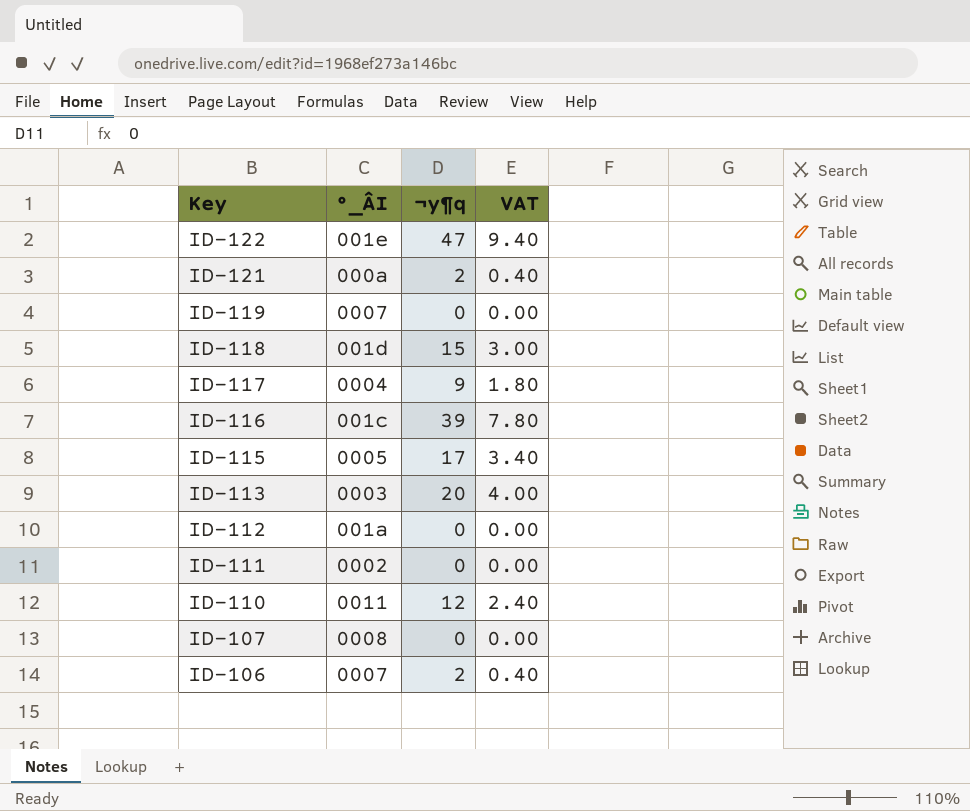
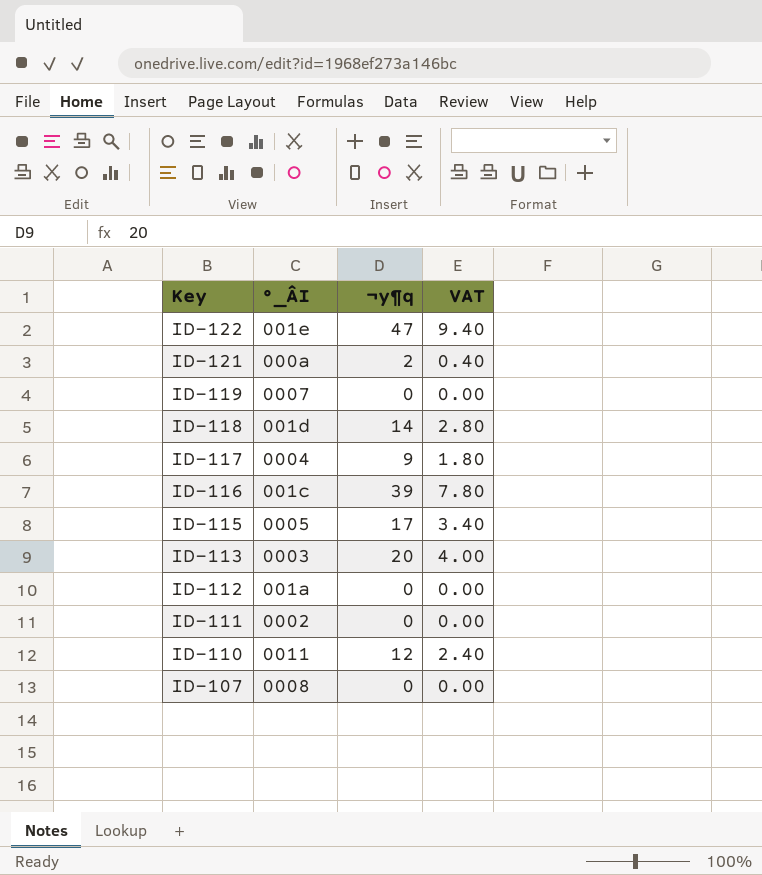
row ID-106: 0007 | 2 | 0.40 -> none
ID-118 | ¬y¶q: 15 -> 14
ID-118 | VAT: 3.00 -> 2.80

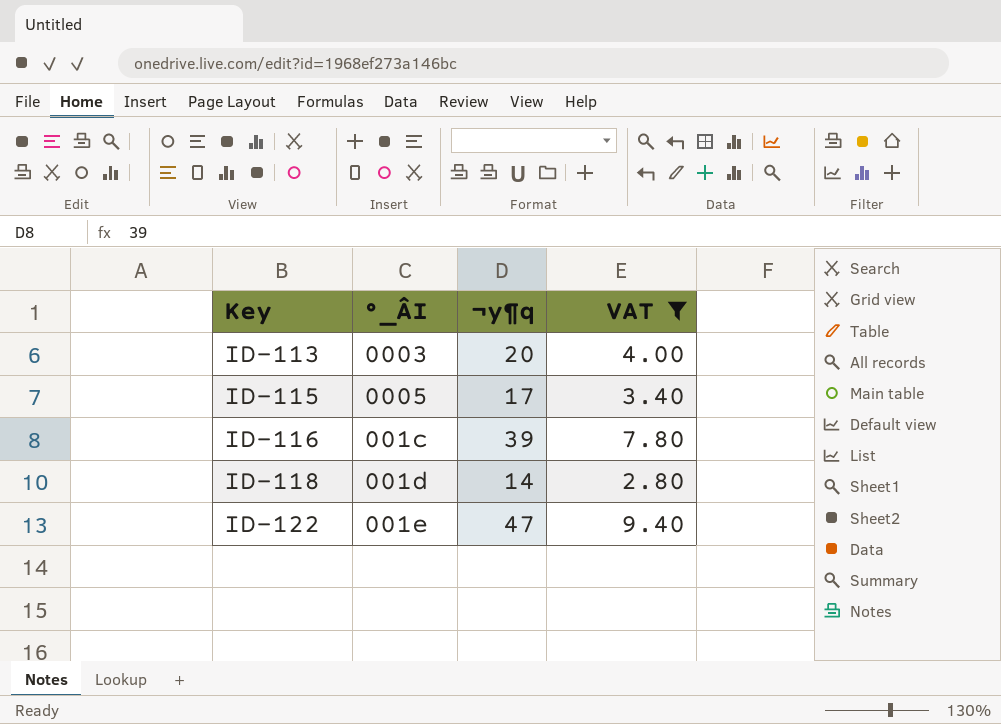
filter: none -> VAT >= 2.80
row order: Key descending -> Key ascending

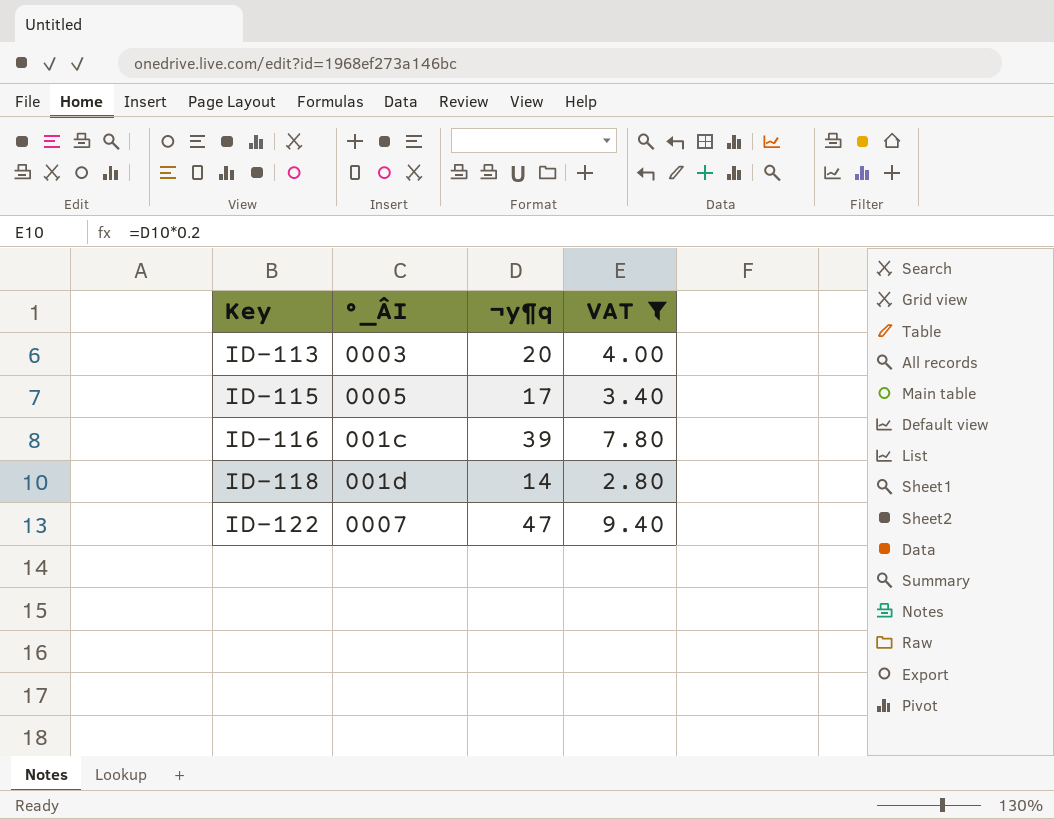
ID-122 | °_ÂI: 001e -> 0007

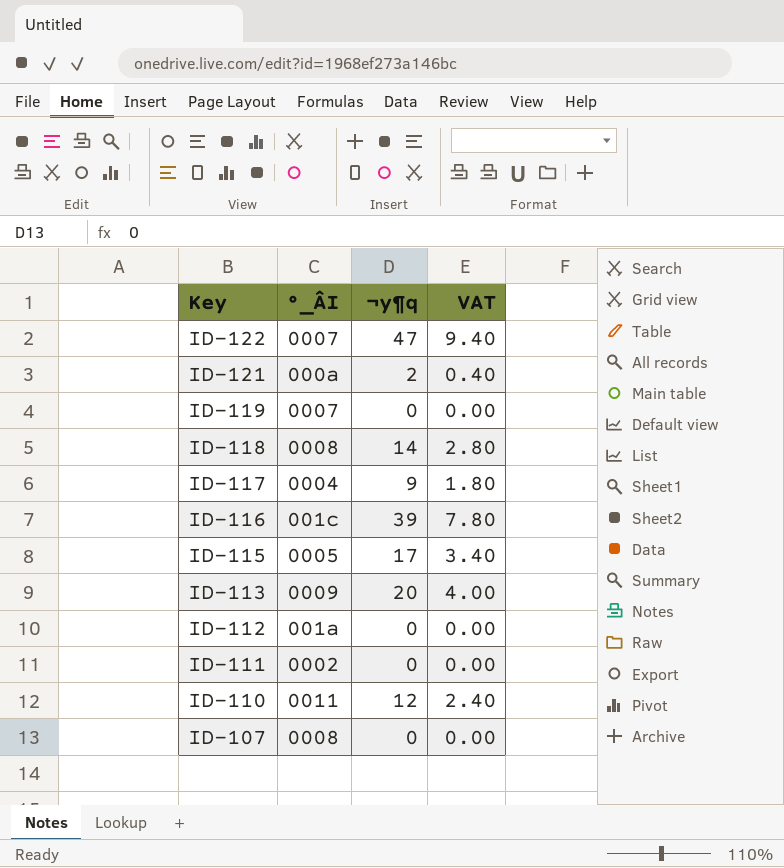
filter: VAT >= 2.80 -> none
row order: Key ascending -> Key descending
ID-118 | °_ÂI: 001d -> 0008
ID-113 | °_ÂI: 0003 -> 0009

